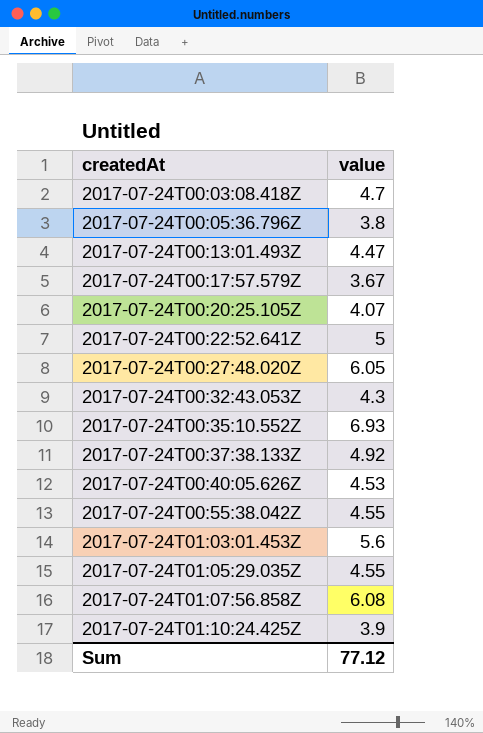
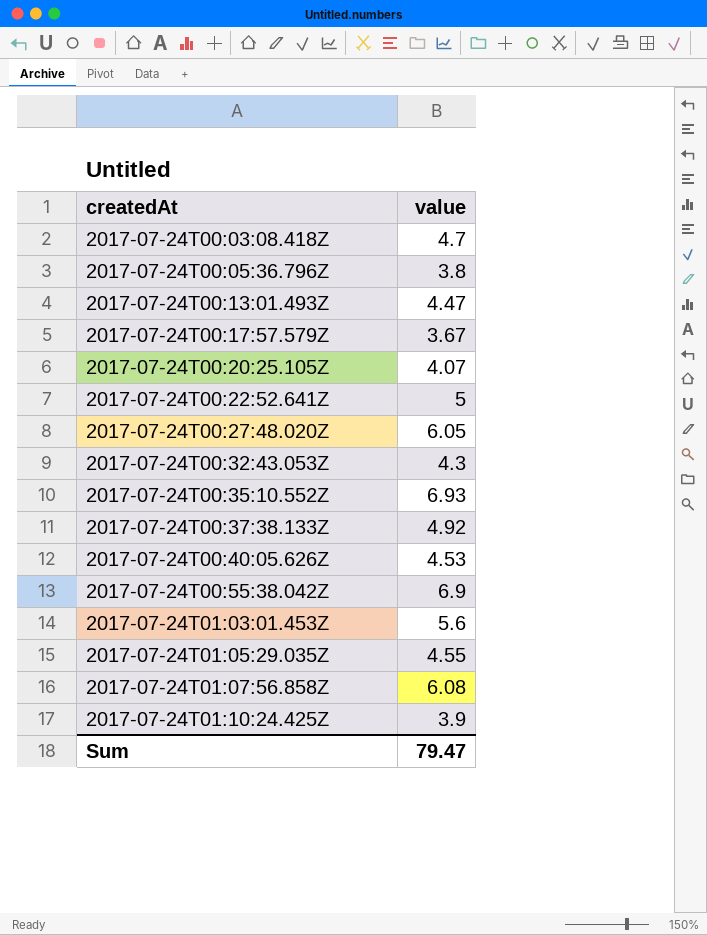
2017-07-24T00:55:38.042Z | value: 4.55 -> 6.9
Sum | value: 77.12 -> 79.47

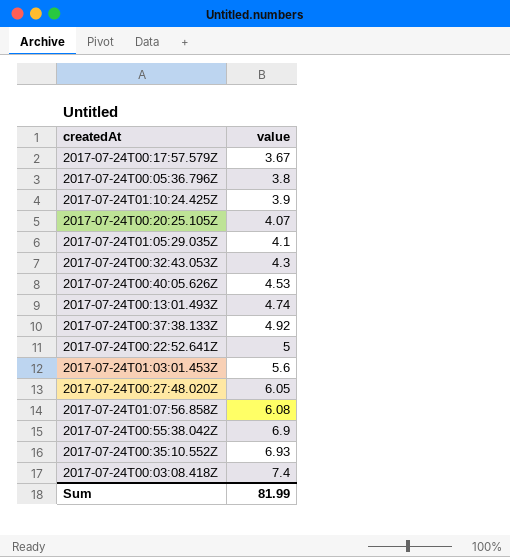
row order: createdAt ascending -> value ascending
2017-07-24T01:05:29.035Z | value: 4.55 -> 4.1
2017-07-24T00:13:01.493Z | value: 4.47 -> 4.74
2017-07-24T00:03:08.418Z | value: 4.7 -> 7.4
Sum | value: 79.47 -> 81.99

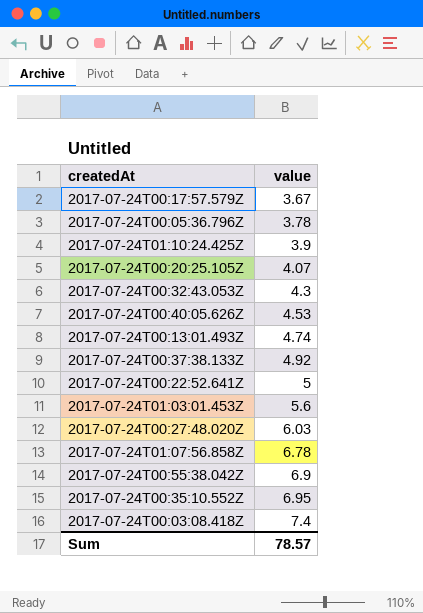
row 2017-07-24T01:05:29.035Z: 4.1 -> none
2017-07-24T00:05:36.796Z | value: 3.8 -> 3.78
2017-07-24T00:27:48.020Z | value: 6.05 -> 6.03
2017-07-24T01:07:56.858Z | value: 6.08 -> 6.78
2017-07-24T00:35:10.552Z | value: 6.93 -> 6.95
Sum | value: 81.99 -> 78.57

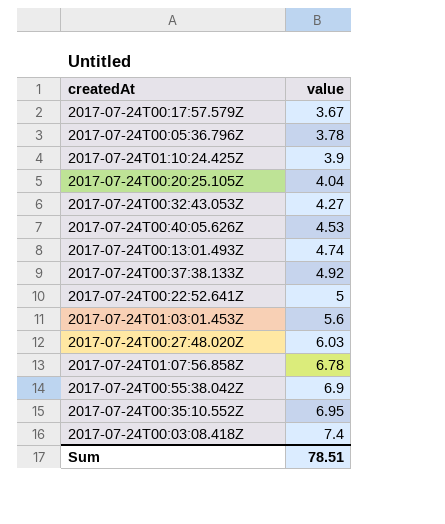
2017-07-24T00:20:25.105Z | value: 4.07 -> 4.04
2017-07-24T00:32:43.053Z | value: 4.3 -> 4.27
Sum | value: 78.57 -> 78.51

